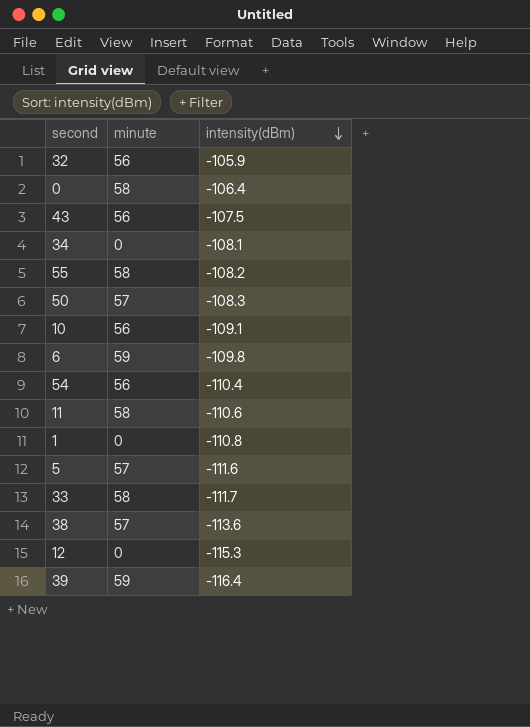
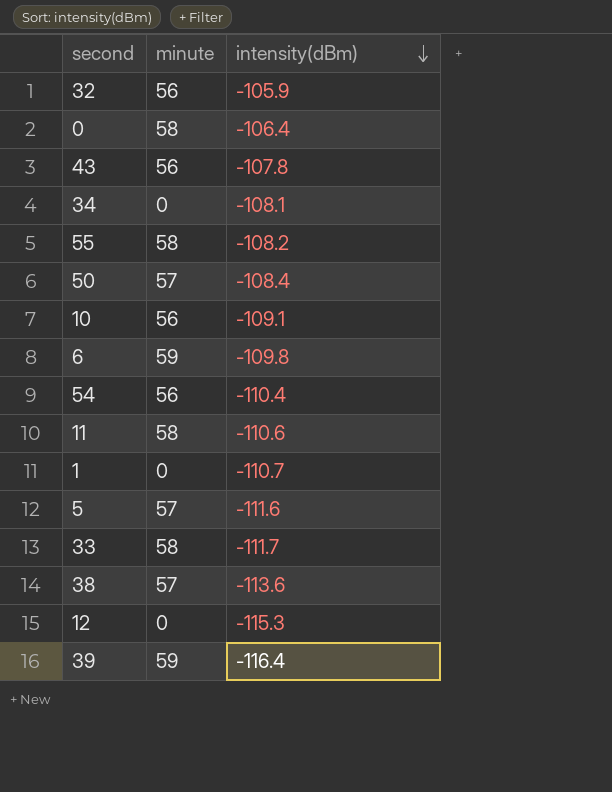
43 | intensity(dBm): -107.5 -> -107.8
50 | intensity(dBm): -108.3 -> -108.4
1 | intensity(dBm): -110.8 -> -110.7

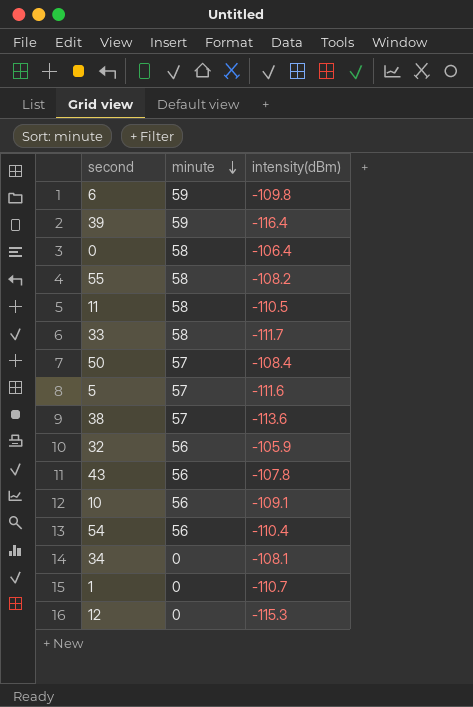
row order: intensity(dBm) descending -> minute descending
11 | intensity(dBm): -110.6 -> -110.5

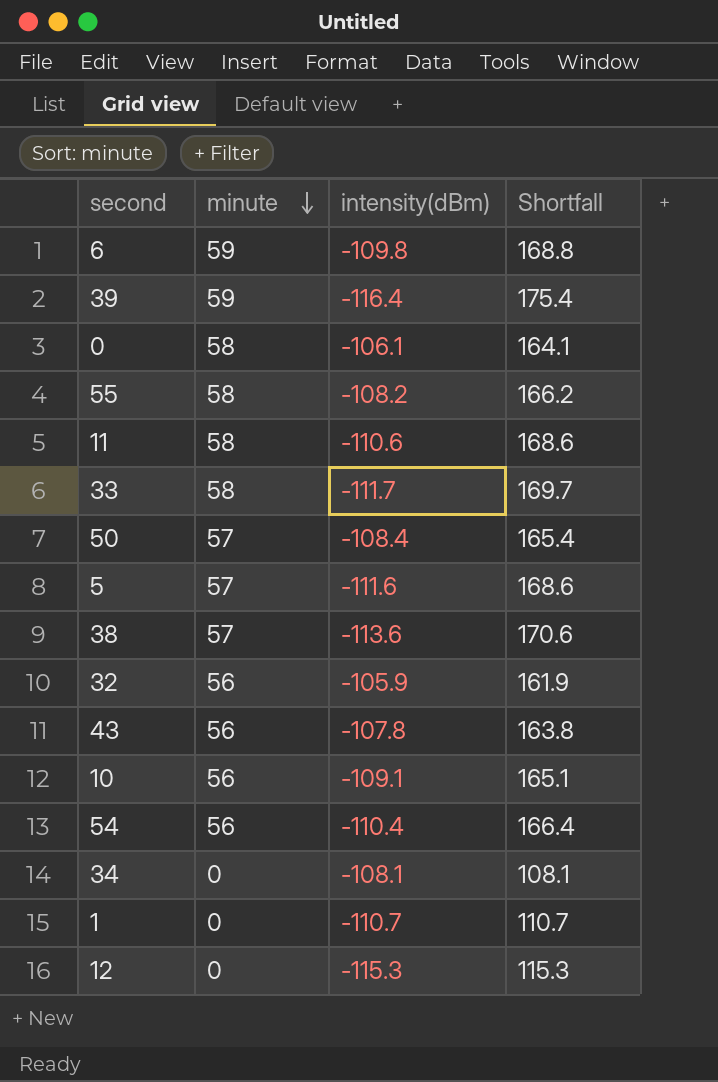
column Shortfall | formula: none -> [minute] - [intensity(dBm)]
0 | intensity(dBm): -106.4 -> -106.1
11 | intensity(dBm): -110.5 -> -110.6

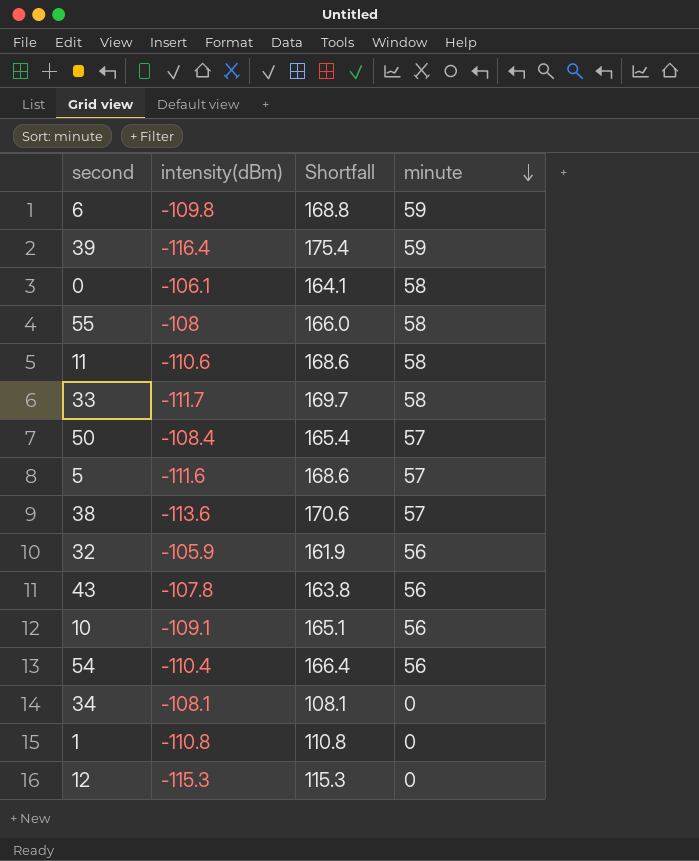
column minute | position: 2 -> 4
55 | intensity(dBm): -108.2 -> -108
55 | Shortfall: 166.2 -> 166.0
1 | intensity(dBm): -110.7 -> -110.8
1 | Shortfall: 110.7 -> 110.8

